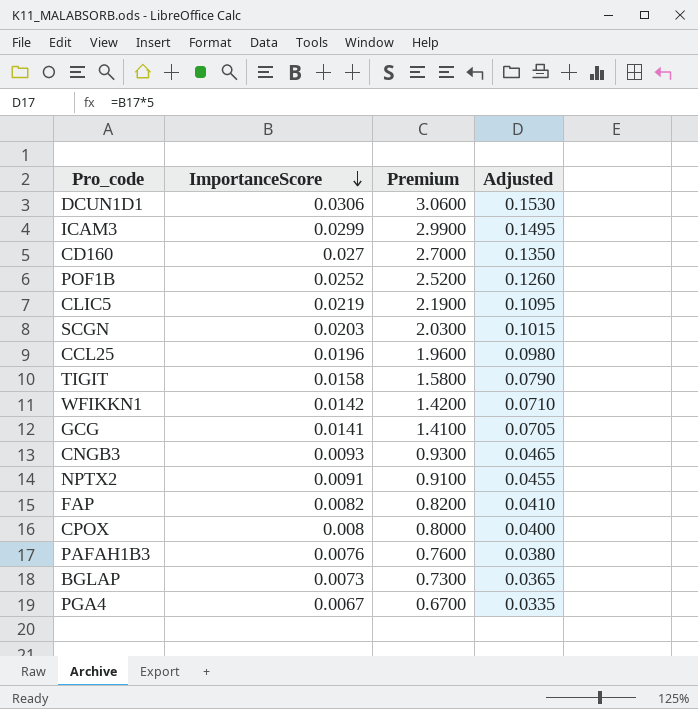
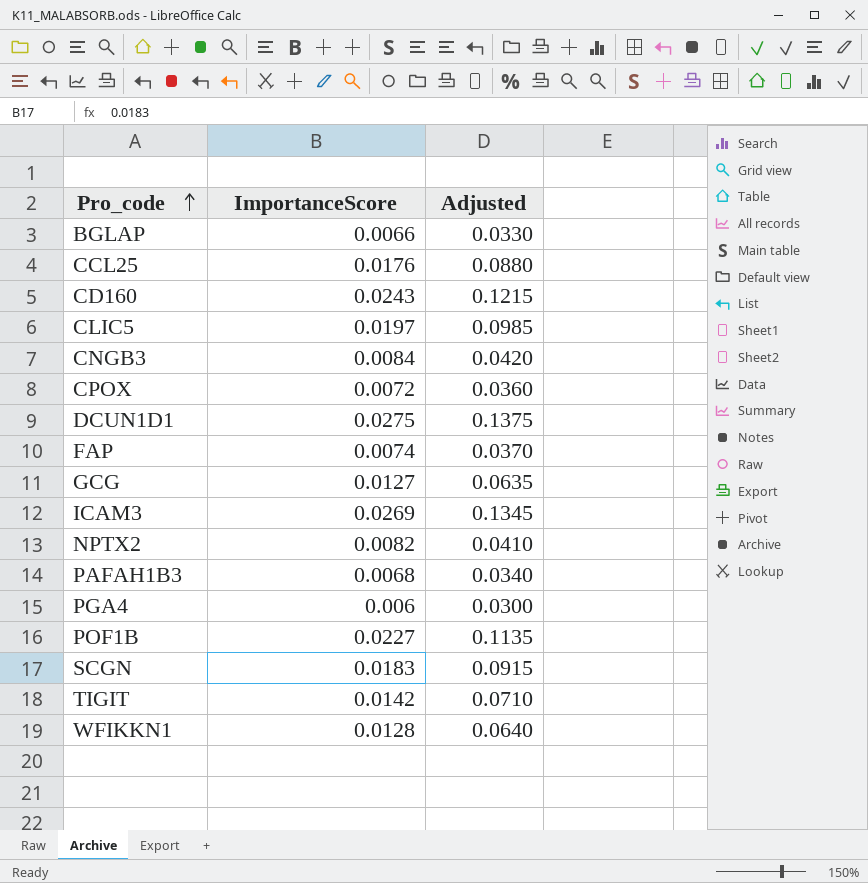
row order: ImportanceScore descending -> Pro_code ascending
column Premium | formula: [ImportanceScore] * 100 -> none
BGLAP | ImportanceScore: 0.0073 -> 0.0066
BGLAP | Adjusted: 0.0365 -> 0.0330
CCL25 | ImportanceScore: 0.0196 -> 0.0176
CCL25 | Adjusted: 0.0980 -> 0.0880
CD160 | ImportanceScore: 0.027 -> 0.0243
CD160 | Adjusted: 0.1350 -> 0.1215
CLIC5 | ImportanceScore: 0.0219 -> 0.0197
CLIC5 | Adjusted: 0.1095 -> 0.0985
CNGB3 | ImportanceScore: 0.0093 -> 0.0084
CNGB3 | Adjusted: 0.0465 -> 0.0420
CPOX | ImportanceScore: 0.008 -> 0.0072
CPOX | Adjusted: 0.0400 -> 0.0360
DCUN1D1 | ImportanceScore: 0.0306 -> 0.0275
DCUN1D1 | Adjusted: 0.1530 -> 0.1375
FAP | ImportanceScore: 0.0082 -> 0.0074
FAP | Adjusted: 0.0410 -> 0.0370
GCG | ImportanceScore: 0.0141 -> 0.0127
GCG | Adjusted: 0.0705 -> 0.0635
ICAM3 | ImportanceScore: 0.0299 -> 0.0269
ICAM3 | Adjusted: 0.1495 -> 0.1345
NPTX2 | ImportanceScore: 0.0091 -> 0.0082
NPTX2 | Adjusted: 0.0455 -> 0.0410
PAFAH1B3 | ImportanceScore: 0.0076 -> 0.0068
PAFAH1B3 | Adjusted: 0.0380 -> 0.0340
PGA4 | ImportanceScore: 0.0067 -> 0.006
PGA4 | Adjusted: 0.0335 -> 0.0300
POF1B | ImportanceScore: 0.0252 -> 0.0227
POF1B | Adjusted: 0.1260 -> 0.1135
SCGN | ImportanceScore: 0.0203 -> 0.0183
SCGN | Adjusted: 0.1015 -> 0.0915
TIGIT | ImportanceScore: 0.0158 -> 0.0142
TIGIT | Adjusted: 0.0790 -> 0.0710
WFIKKN1 | ImportanceScore: 0.0142 -> 0.0128
WFIKKN1 | Adjusted: 0.0710 -> 0.0640

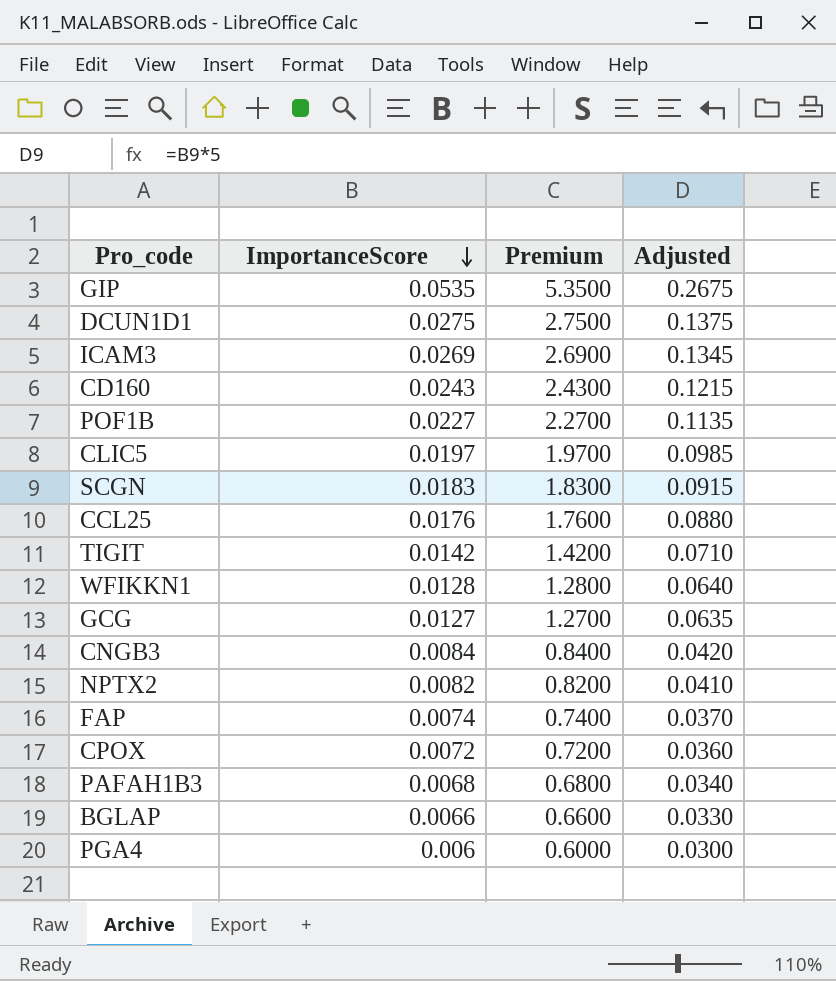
row order: Pro_code ascending -> ImportanceScore descending
column Premium | formula: none -> [ImportanceScore] * 100
row GIP: none -> 0.0535 | 5.3500 | 0.2675

